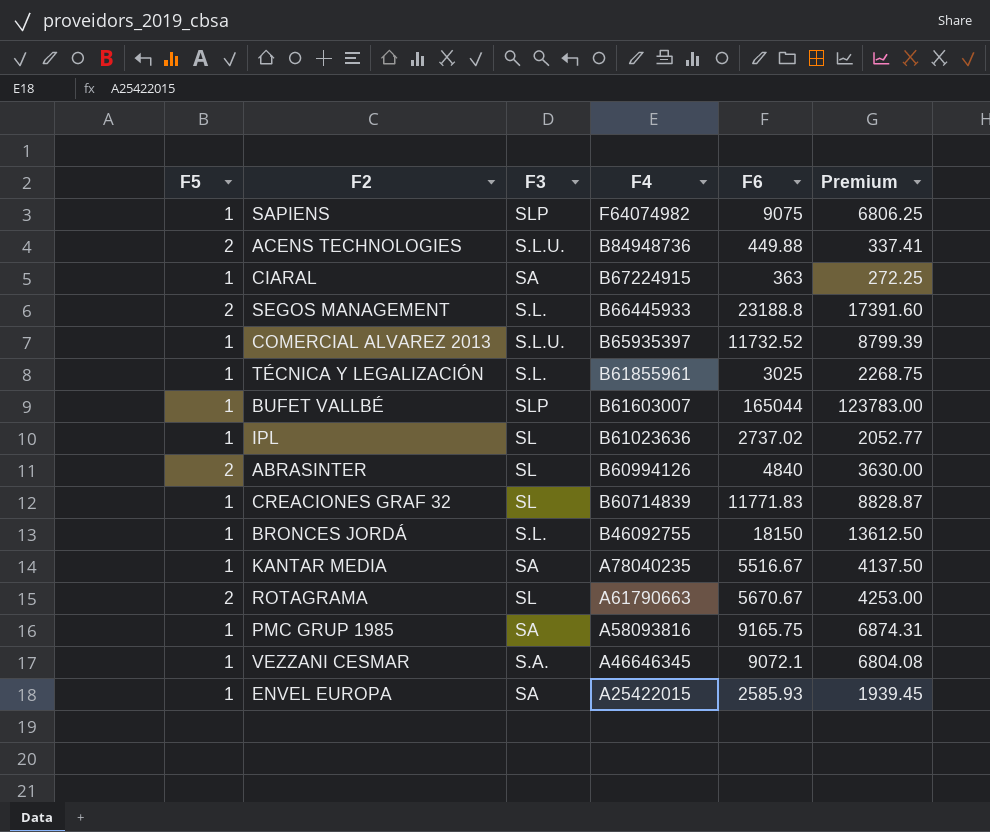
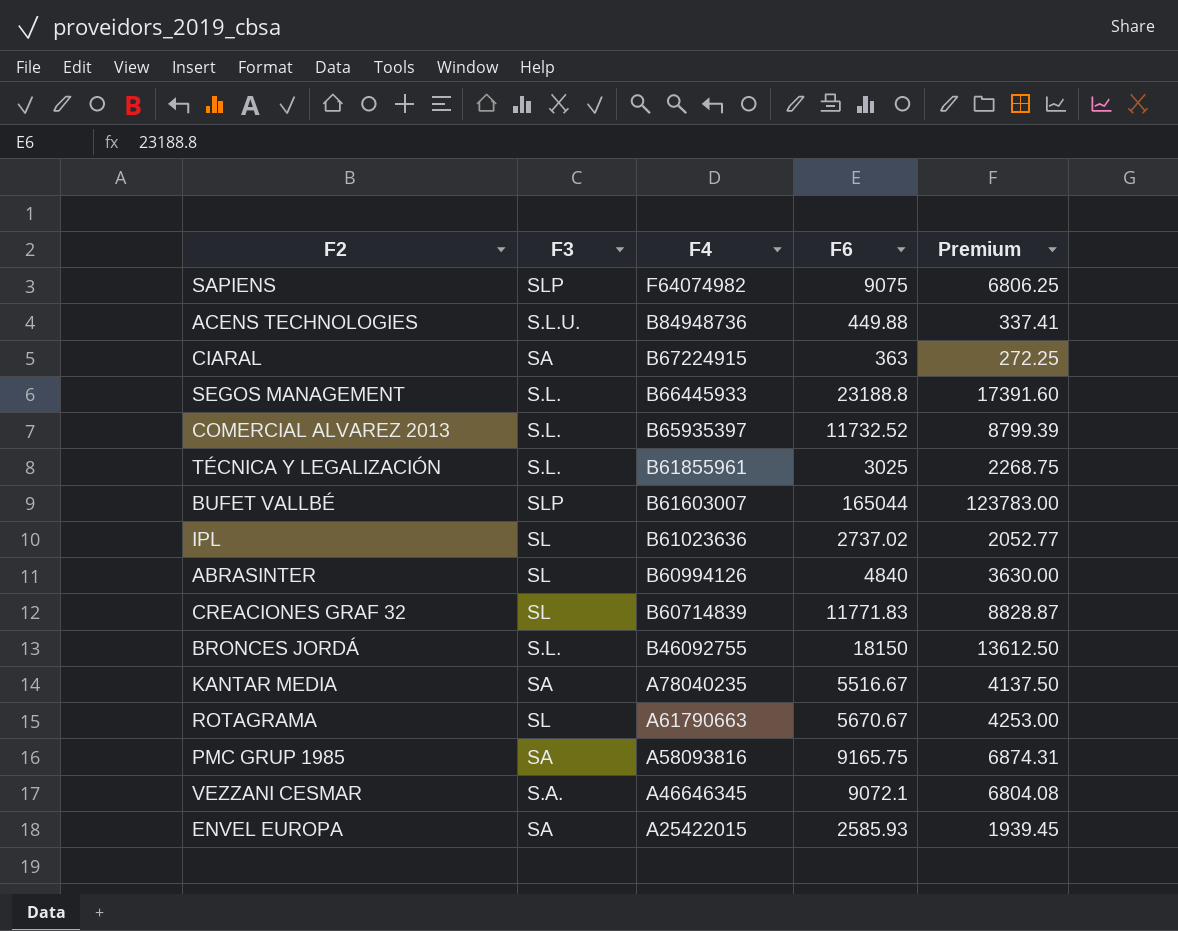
column F5 | position: 1 -> none
COMERCIAL ALVAREZ 2013 | F3: S.L.U. -> S.L.

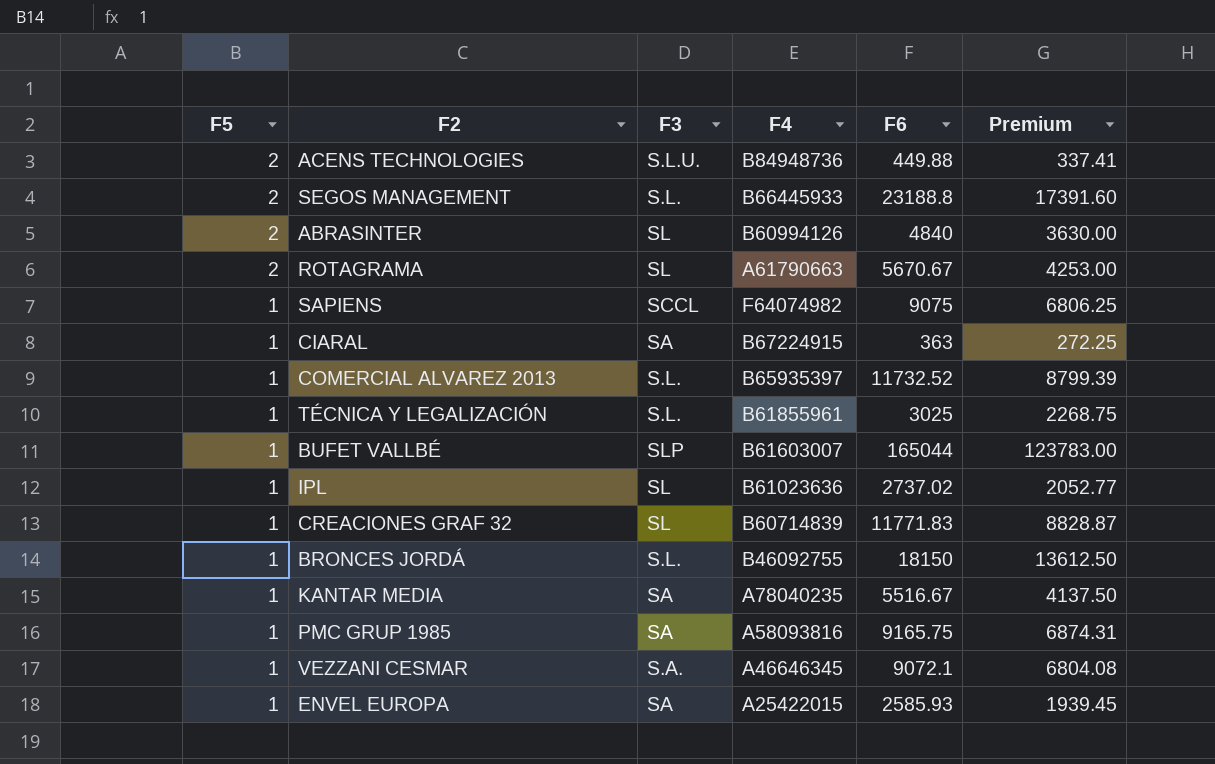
row order: F4 descending -> F5 descending
column F5 | position: none -> 1
SAPIENS | F3: SLP -> SCCL

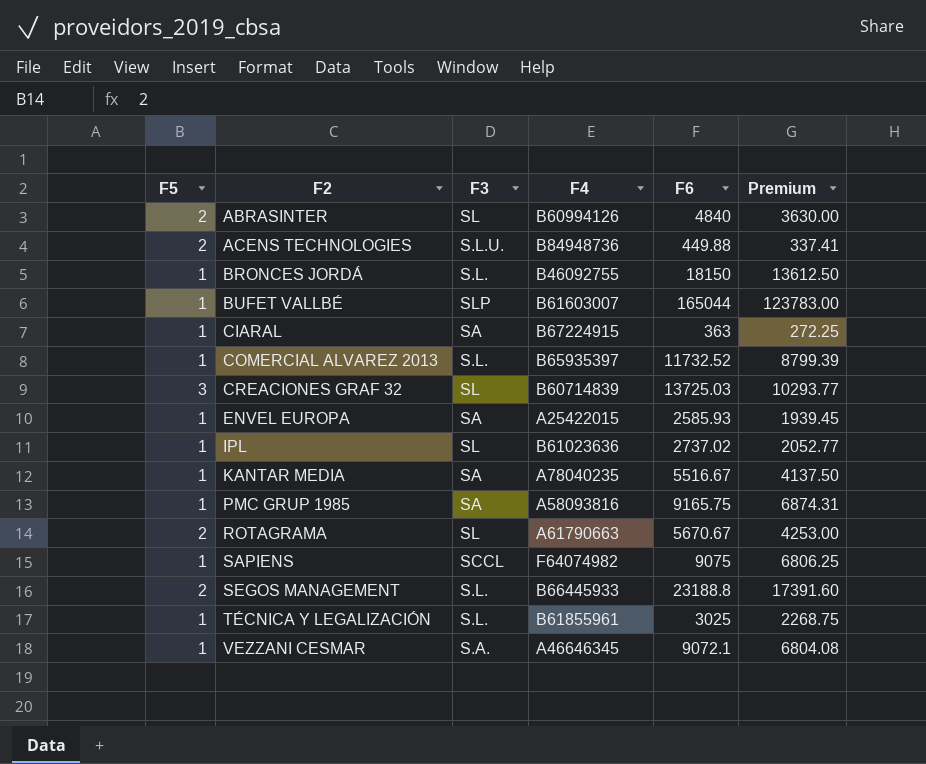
row order: F5 descending -> F2 ascending
CREACIONES GRAF 32 | F5: 1 -> 3
CREACIONES GRAF 32 | F6: 11771.83 -> 13725.03
CREACIONES GRAF 32 | Premium: 8828.87 -> 10293.77

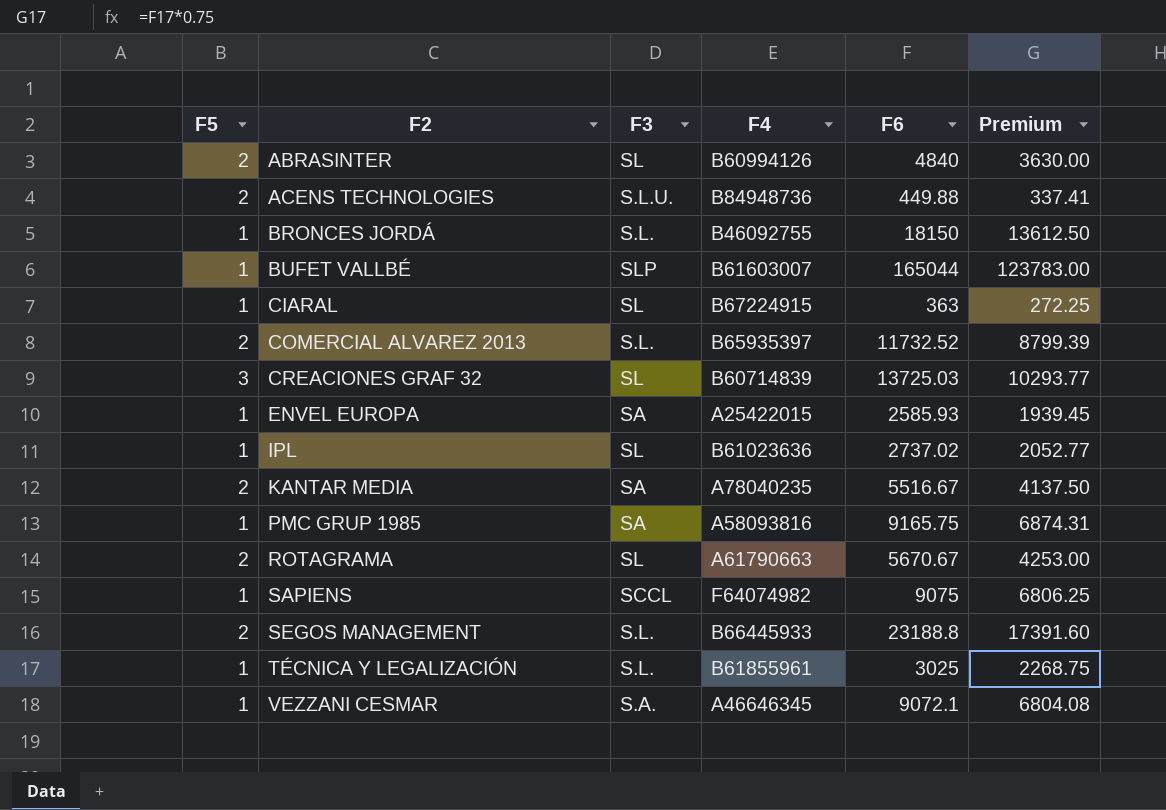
CIARAL | F3: SA -> SL
COMERCIAL ALVAREZ 2013 | F5: 1 -> 2
KANTAR MEDIA | F5: 1 -> 2

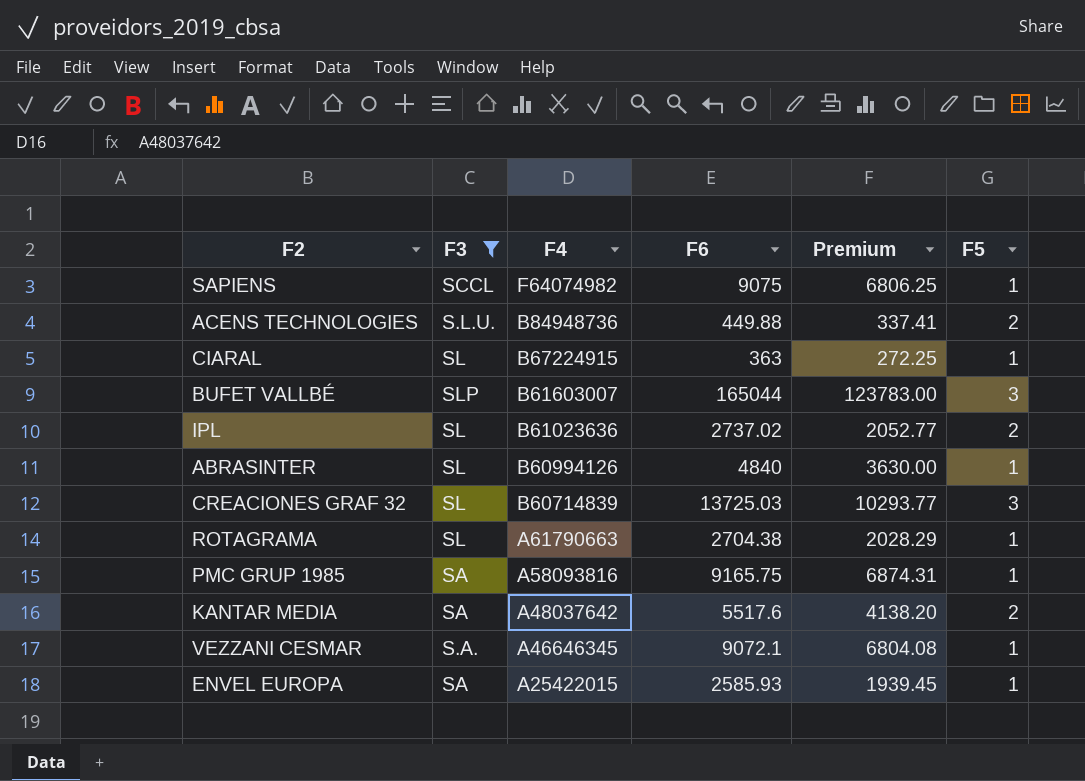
filter: none -> F3 != S.L.
row order: F2 ascending -> F4 descending
column F5 | position: 1 -> 6
BUFET VALLBÉ | F5: 1 -> 3
IPL | F5: 1 -> 2
ABRASINTER | F5: 2 -> 1
ROTAGRAMA | F6: 5670.67 -> 2704.38
ROTAGRAMA | Premium: 4253.00 -> 2028.29
ROTAGRAMA | F5: 2 -> 1
KANTAR MEDIA | F4: A78040235 -> A48037642
KANTAR MEDIA | F6: 5516.67 -> 5517.6
KANTAR MEDIA | Premium: 4137.50 -> 4138.20

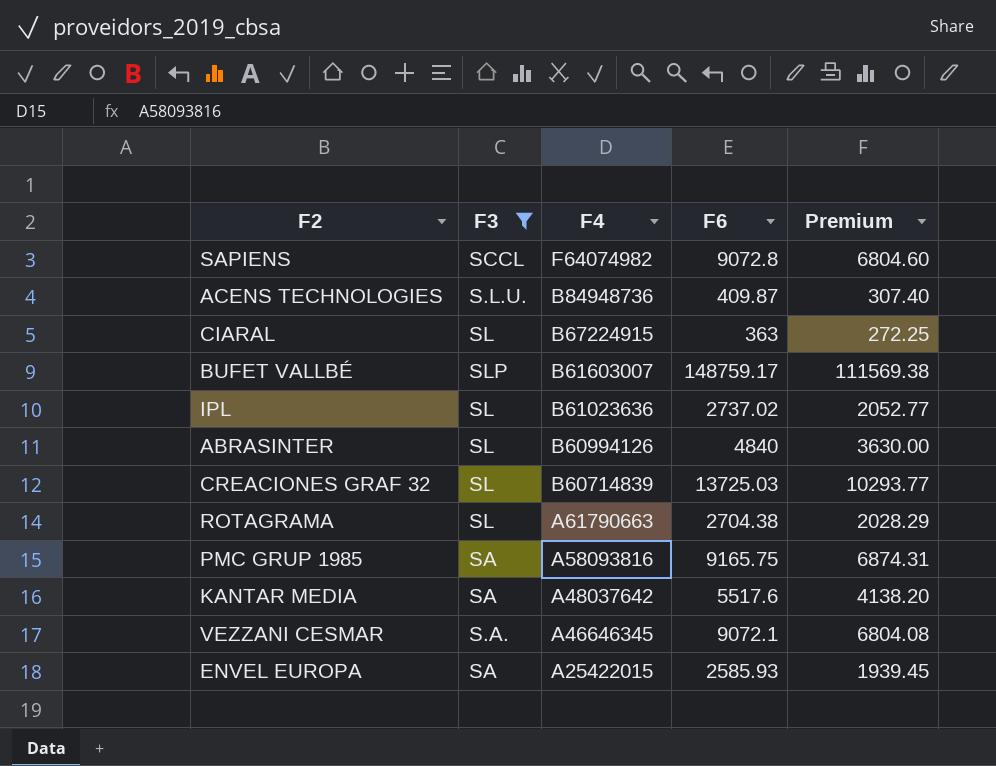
column F5 | position: 6 -> none
SAPIENS | F6: 9075 -> 9072.8
SAPIENS | Premium: 6806.25 -> 6804.60
ACENS TECHNOLOGIES | F6: 449.88 -> 409.87
ACENS TECHNOLOGIES | Premium: 337.41 -> 307.40
BUFET VALLBÉ | F6: 165044 -> 148759.17
BUFET VALLBÉ | Premium: 123783.00 -> 111569.38

